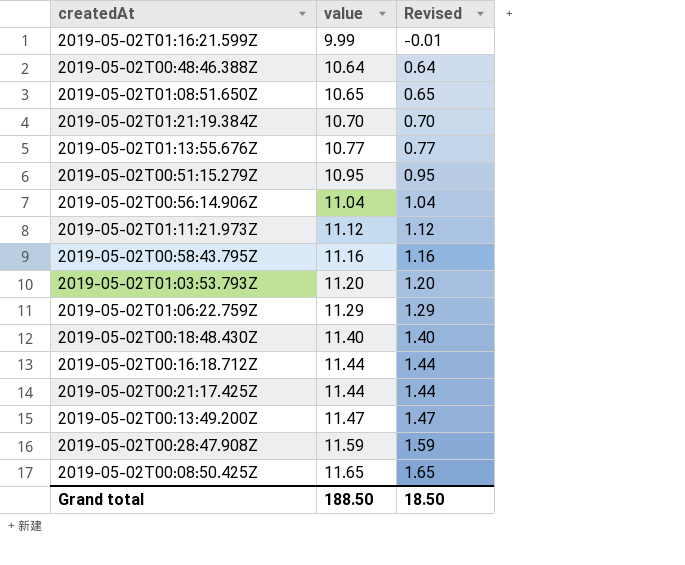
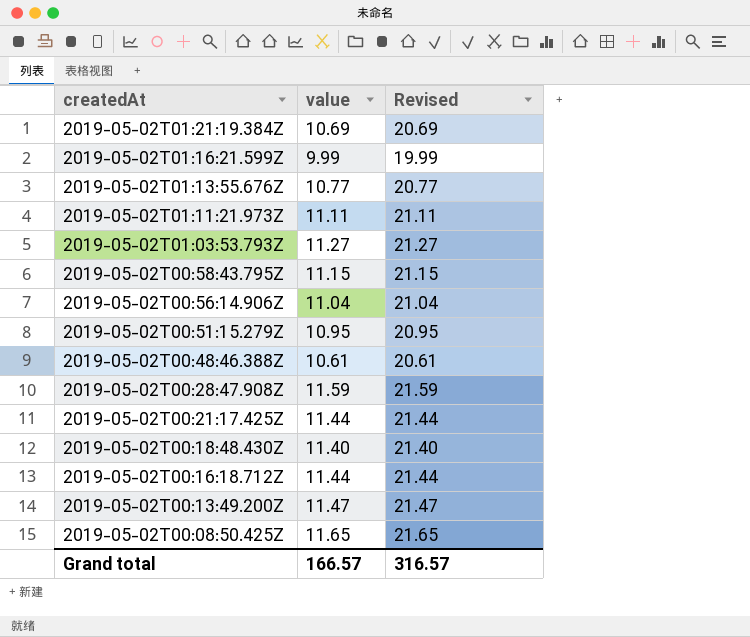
row order: value ascending -> createdAt descending
column Revised | formula: [value] - 10 -> [value] + 10
row 2019-05-02T01:08:51.650Z: 10.65 | 0.65 -> none
row 2019-05-02T01:06:22.759Z: 11.29 | 1.29 -> none
2019-05-02T01:21:19.384Z | value: 10.70 -> 10.69
2019-05-02T01:11:21.973Z | value: 11.12 -> 11.11
2019-05-02T01:03:53.793Z | value: 11.20 -> 11.27
2019-05-02T00:58:43.795Z | value: 11.16 -> 11.15
2019-05-02T00:48:46.388Z | value: 10.64 -> 10.61
Grand total | value: 188.50 -> 166.57
Grand total | Revised: 18.50 -> 316.57

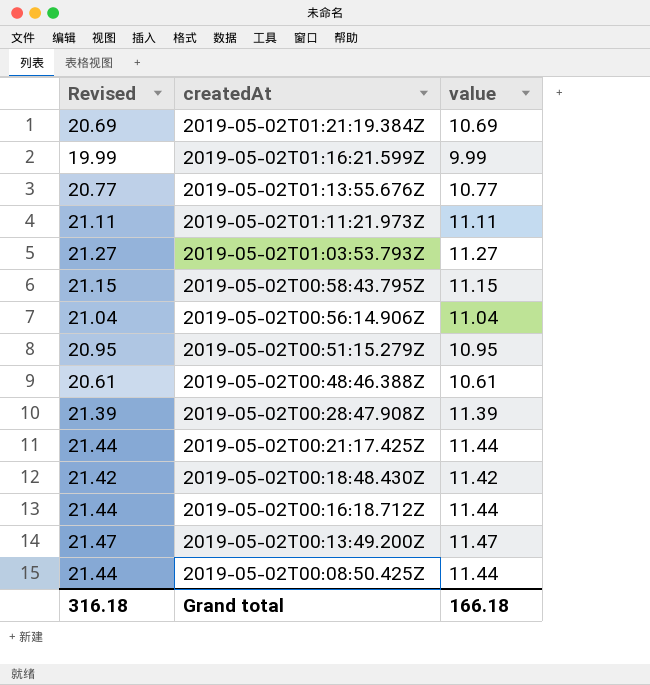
column Revised | position: 3 -> 1
2019-05-02T00:28:47.908Z | Revised: 21.59 -> 21.39
2019-05-02T00:28:47.908Z | value: 11.59 -> 11.39
2019-05-02T00:18:48.430Z | Revised: 21.40 -> 21.42
2019-05-02T00:18:48.430Z | value: 11.40 -> 11.42
2019-05-02T00:08:50.425Z | Revised: 21.65 -> 21.44
2019-05-02T00:08:50.425Z | value: 11.65 -> 11.44
Grand total | Revised: 316.57 -> 316.18
Grand total | value: 166.57 -> 166.18

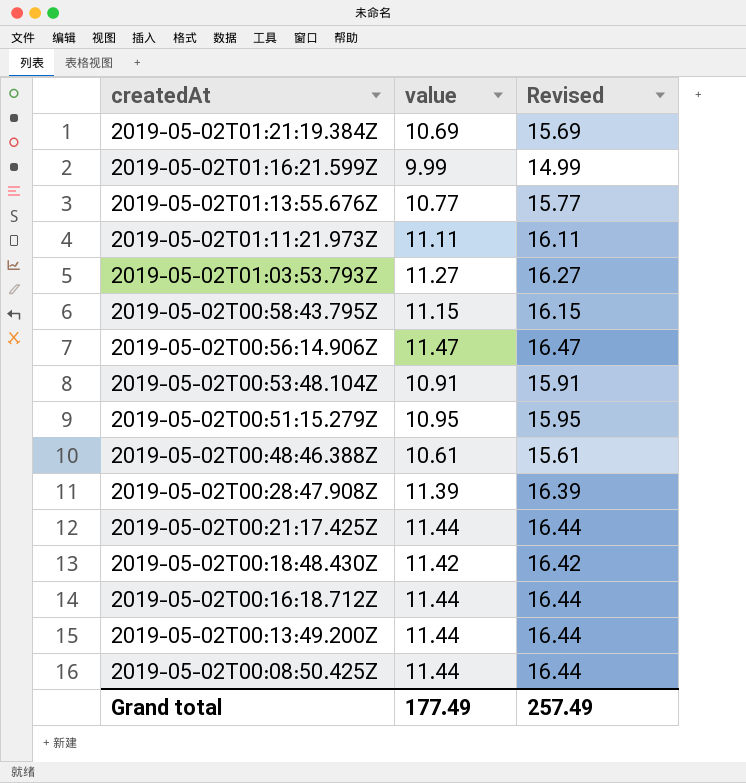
column Revised | formula: [value] + 10 -> [value] + 5
column Revised | position: 1 -> 3
2019-05-02T00:56:14.906Z | value: 11.04 -> 11.47
row 2019-05-02T00:53:48.104Z: none -> 10.91 | 15.91
2019-05-02T00:13:49.200Z | value: 11.47 -> 11.44
Grand total | value: 166.18 -> 177.49
Grand total | Revised: 316.18 -> 257.49

